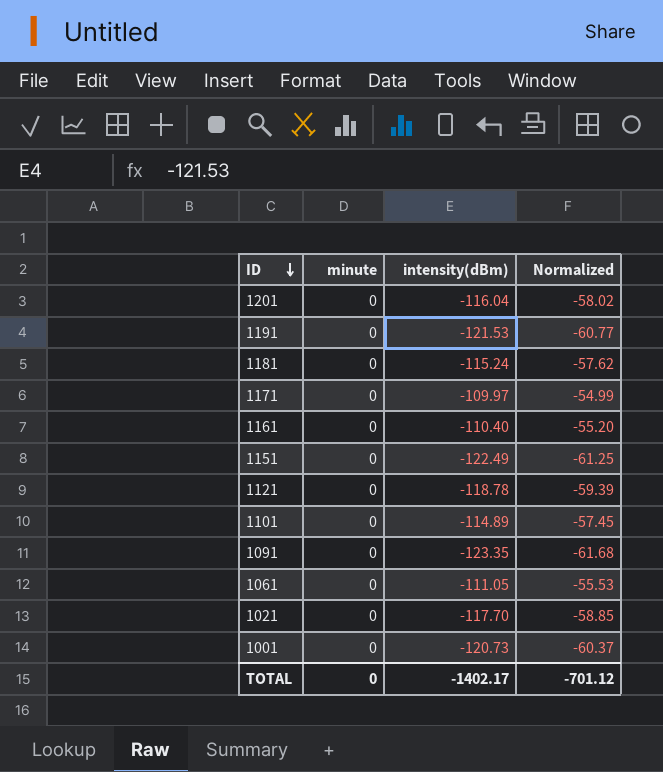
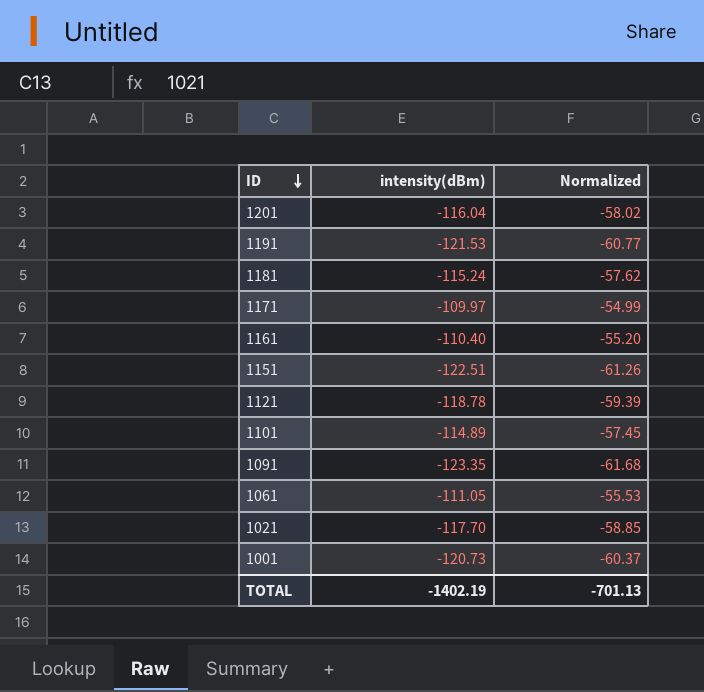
column minute | position: 2 -> none
1151 | intensity(dBm): -122.49 -> -122.51
1151 | Normalized: -61.25 -> -61.26
TOTAL | intensity(dBm): -1402.17 -> -1402.19
TOTAL | Normalized: -701.12 -> -701.13

